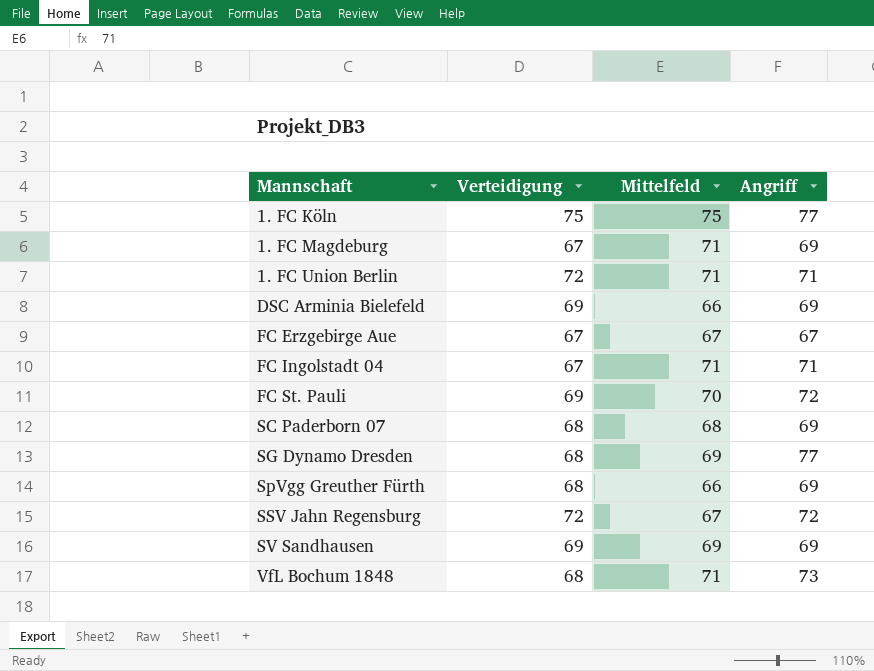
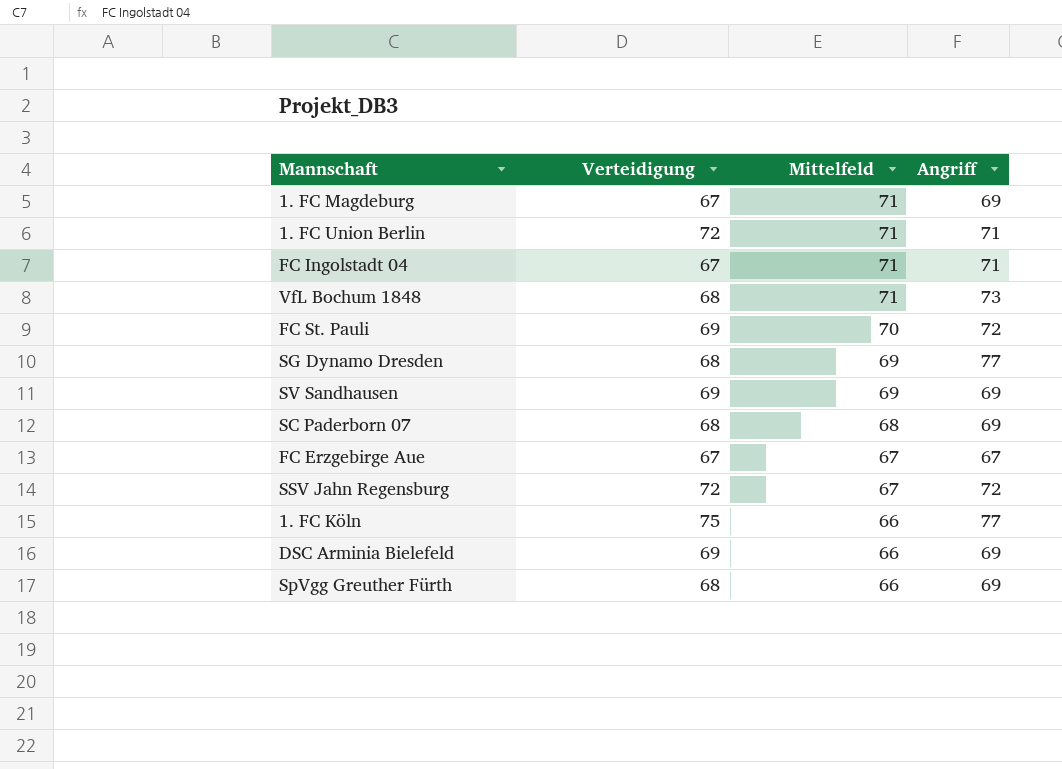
row order: Mannschaft ascending -> Mittelfeld descending
1. FC Köln | Mittelfeld: 75 -> 66

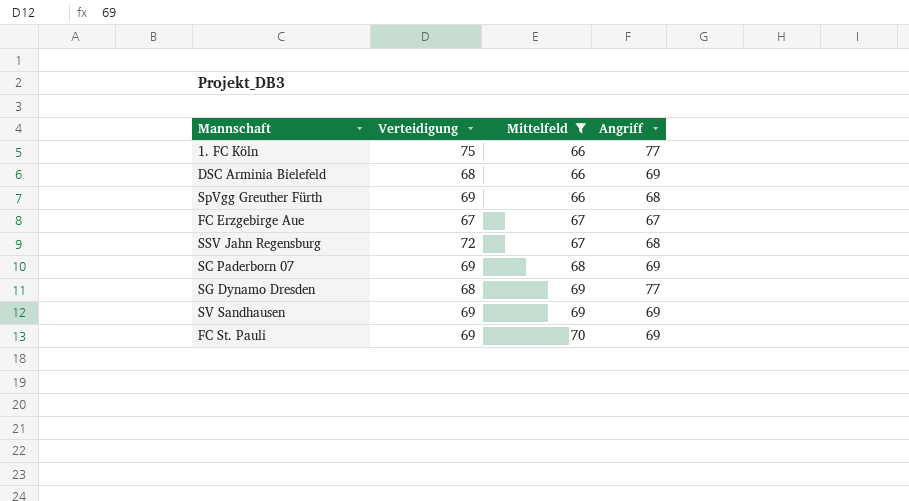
filter: none -> Mittelfeld != 71
row order: Mittelfeld descending -> Mittelfeld ascending
DSC Arminia Bielefeld | Verteidigung: 69 -> 68
SpVgg Greuther Fürth | Verteidigung: 68 -> 69
SpVgg Greuther Fürth | Angriff: 69 -> 68
SSV Jahn Regensburg | Angriff: 72 -> 68
SC Paderborn 07 | Verteidigung: 68 -> 69
FC St. Pauli | Angriff: 72 -> 69

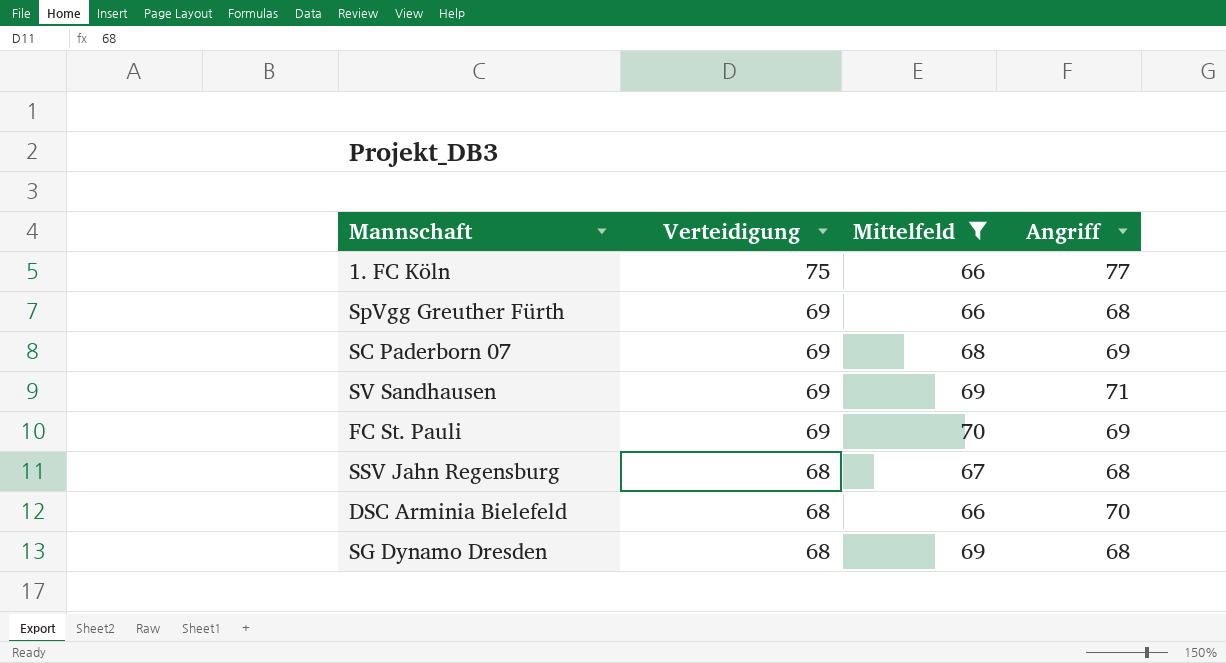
row order: Mittelfeld ascending -> Verteidigung descending
row FC Erzgebirge Aue: 67 | 67 | 67 -> none
SV Sandhausen | Angriff: 69 -> 71
SSV Jahn Regensburg | Verteidigung: 72 -> 68
DSC Arminia Bielefeld | Angriff: 69 -> 70
SG Dynamo Dresden | Angriff: 77 -> 68

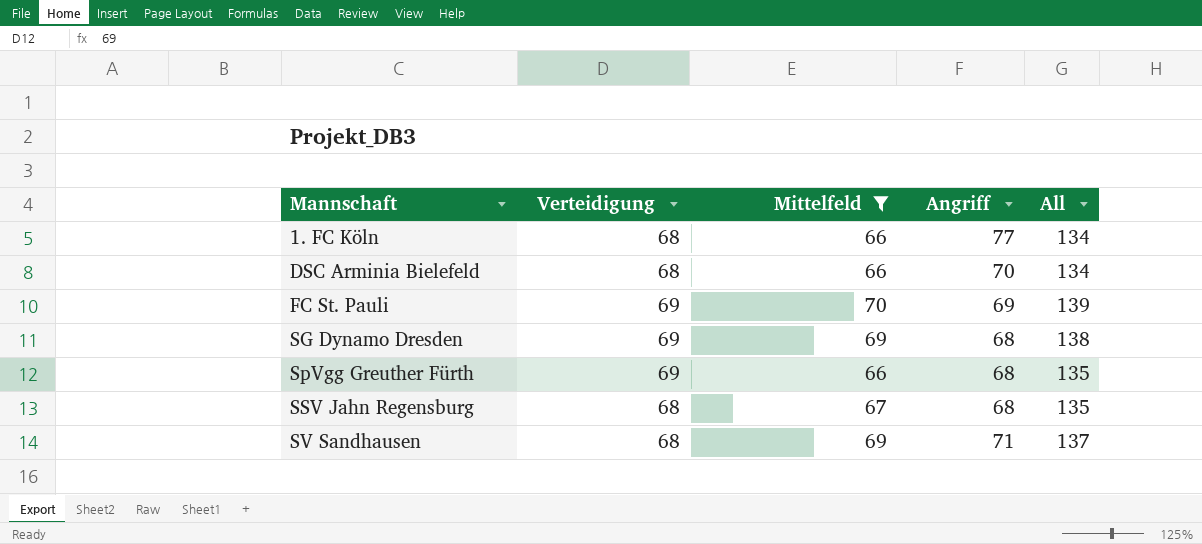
row order: Verteidigung descending -> Mannschaft ascending
column All | formula: none -> [Verteidigung] + [Mittelfeld]
row SC Paderborn 07: 69 | 68 | 69 -> none
1. FC Köln | Verteidigung: 75 -> 68
SG Dynamo Dresden | Verteidigung: 68 -> 69
SV Sandhausen | Verteidigung: 69 -> 68

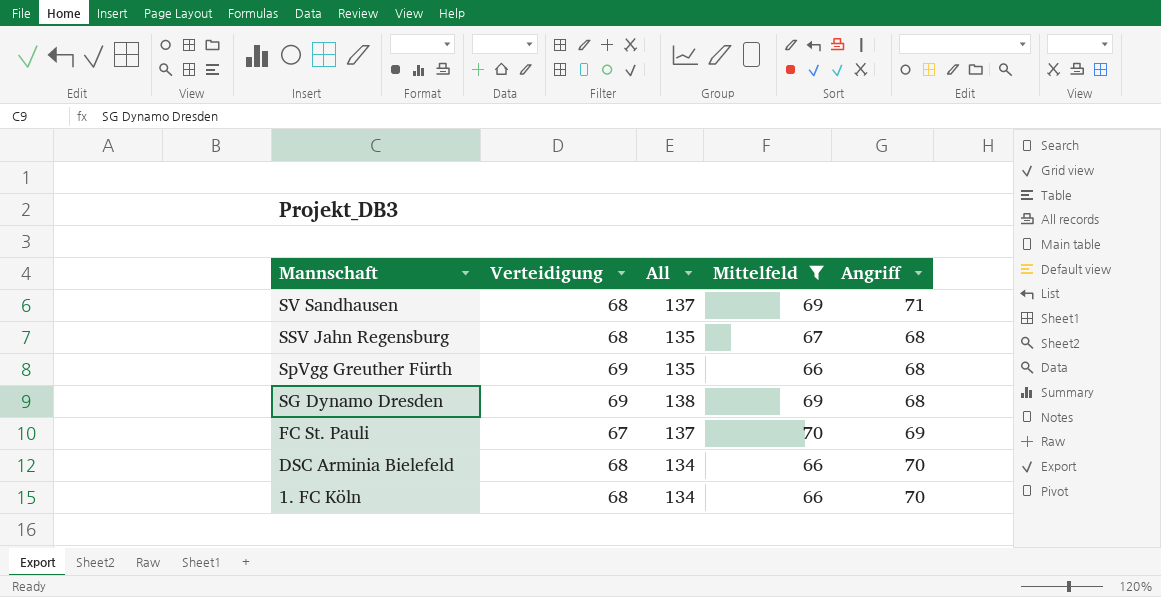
row order: Mannschaft ascending -> Mannschaft descending
column All | position: 5 -> 3
FC St. Pauli | Verteidigung: 69 -> 67
FC St. Pauli | All: 139 -> 137
1. FC Köln | Angriff: 77 -> 70

